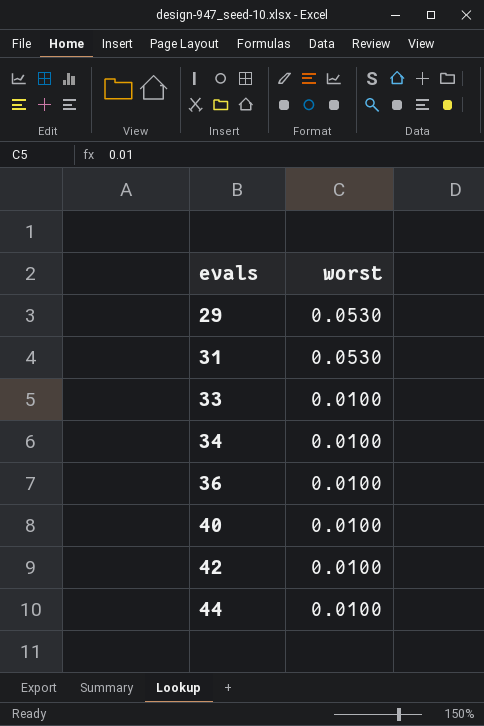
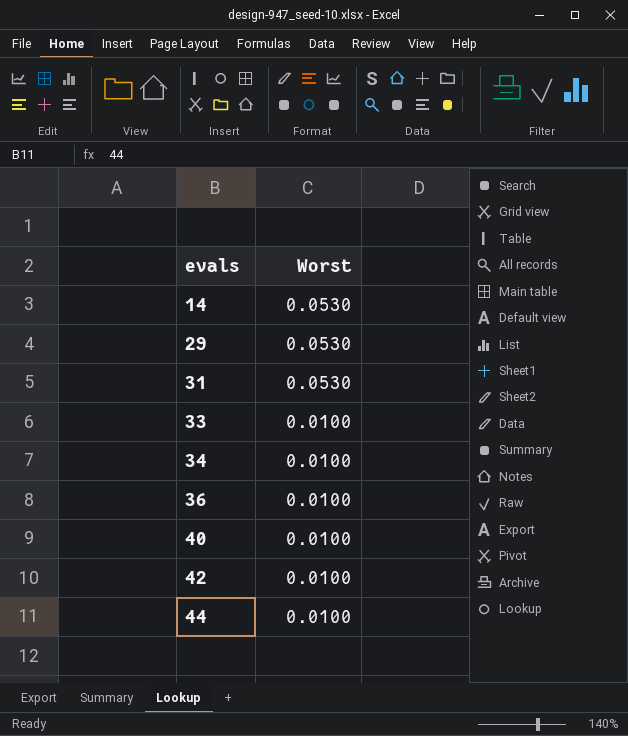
column name: worst -> Worst
row 14: none -> 0.0530

